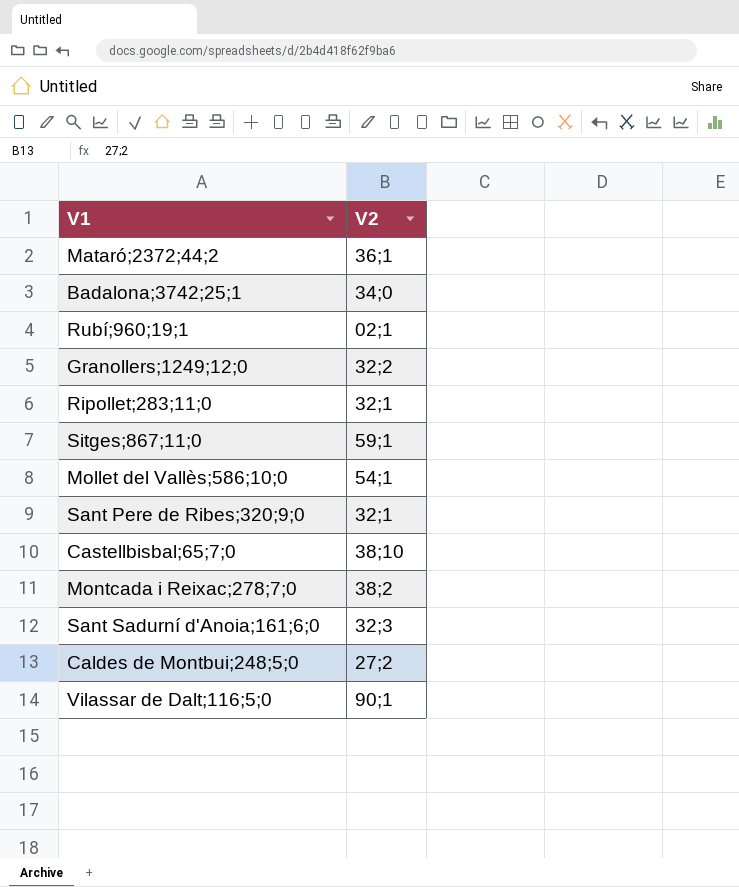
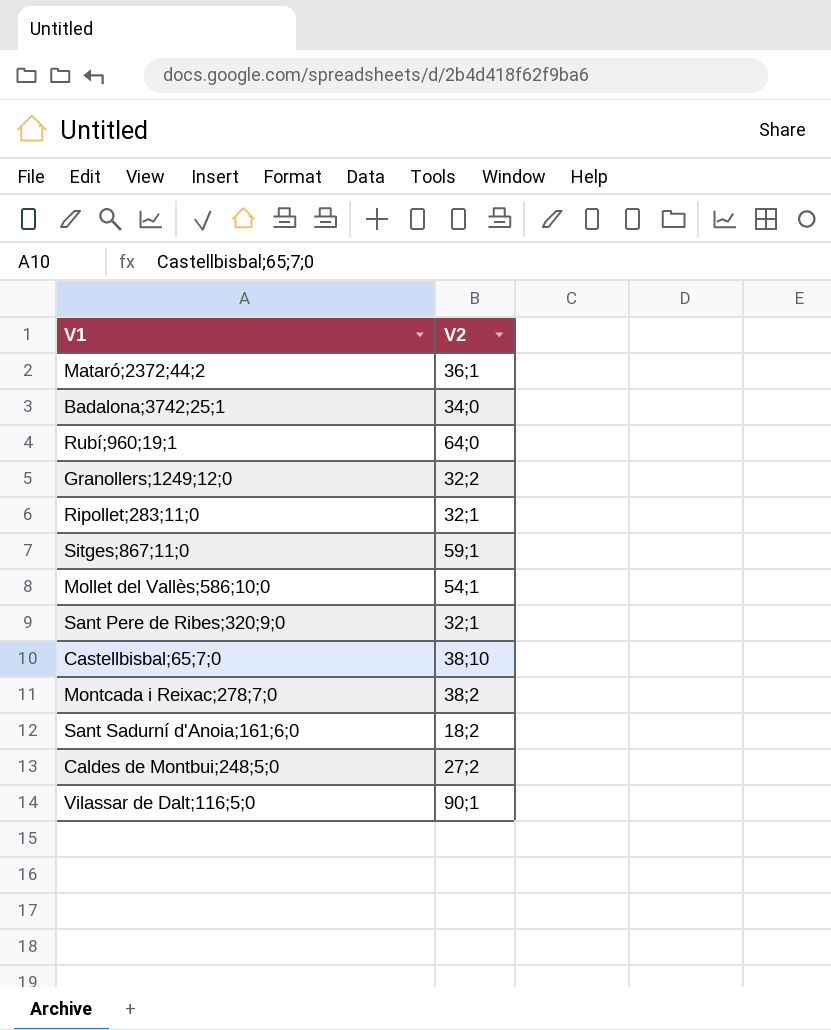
Rubí;960;19;1 | V2: 02;1 -> 64;0
Sant Sadurní d'Anoia;161;6;0 | V2: 32;3 -> 18;2

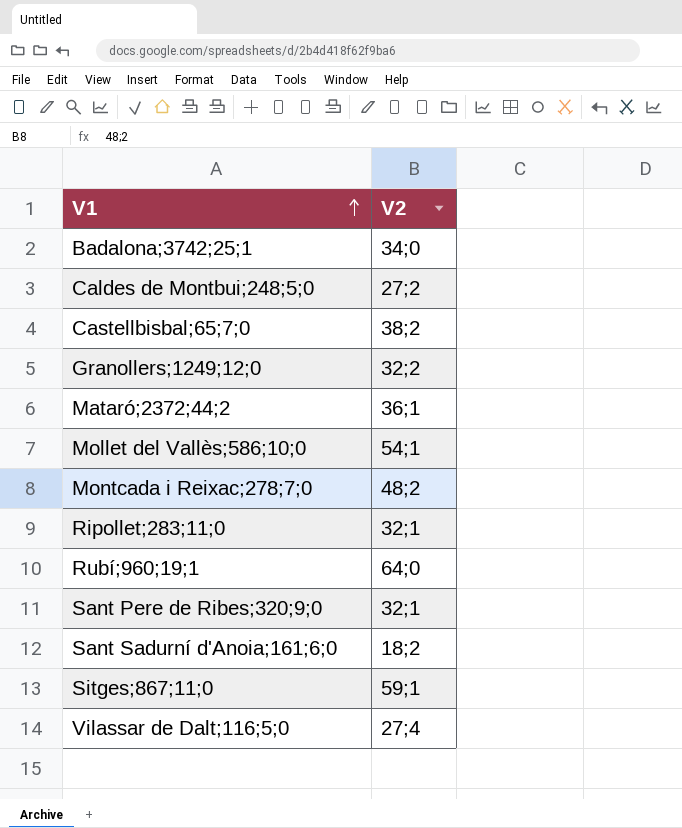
row order: none -> V1 ascending
Castellbisbal;65;7;0 | V2: 38;10 -> 38;2
Montcada i Reixac;278;7;0 | V2: 38;2 -> 48;2
Vilassar de Dalt;116;5;0 | V2: 90;1 -> 27;4

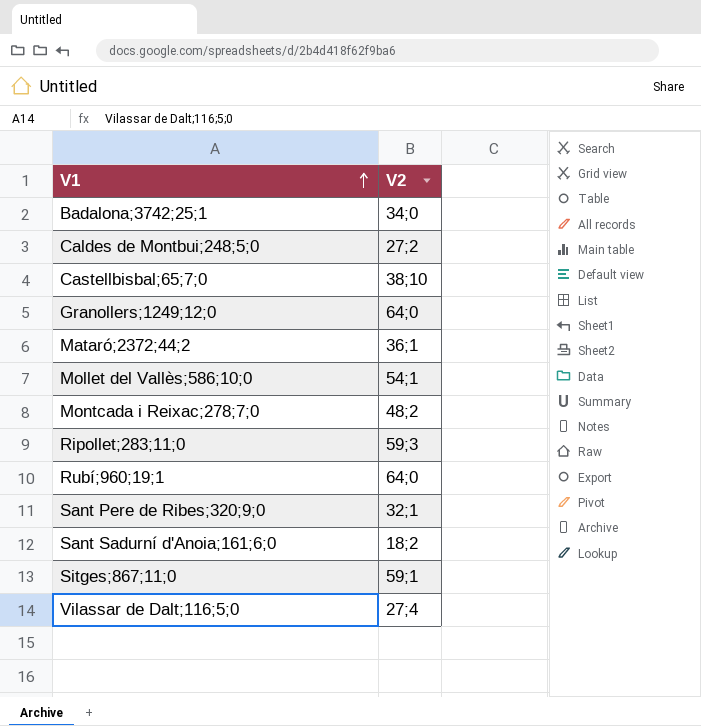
Castellbisbal;65;7;0 | V2: 38;2 -> 38;10
Granollers;1249;12;0 | V2: 32;2 -> 64;0
Ripollet;283;11;0 | V2: 32;1 -> 59;3

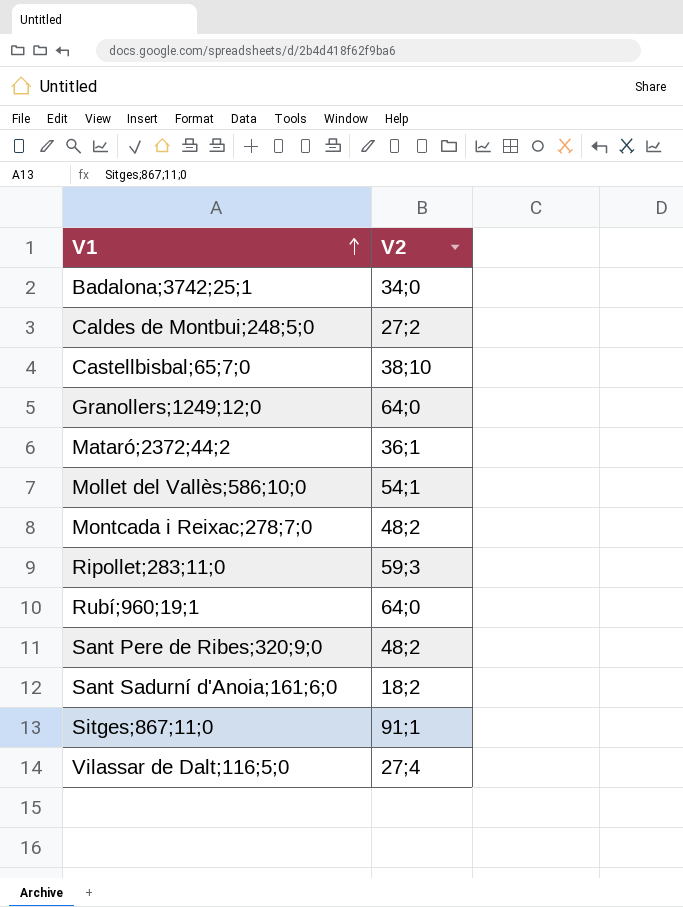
Sant Pere de Ribes;320;9;0 | V2: 32;1 -> 48;2
Sitges;867;11;0 | V2: 59;1 -> 91;1

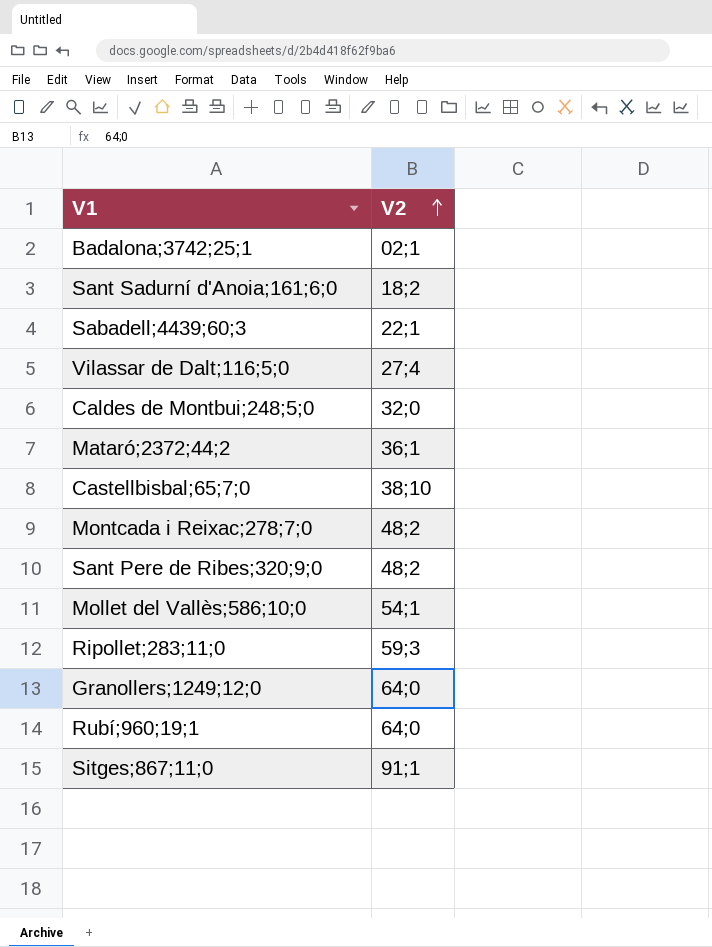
row order: V1 ascending -> V2 ascending
Badalona;3742;25;1 | V2: 34;0 -> 02;1
row Sabadell;4439;60;3: none -> 22;1
Caldes de Montbui;248;5;0 | V2: 27;2 -> 32;0

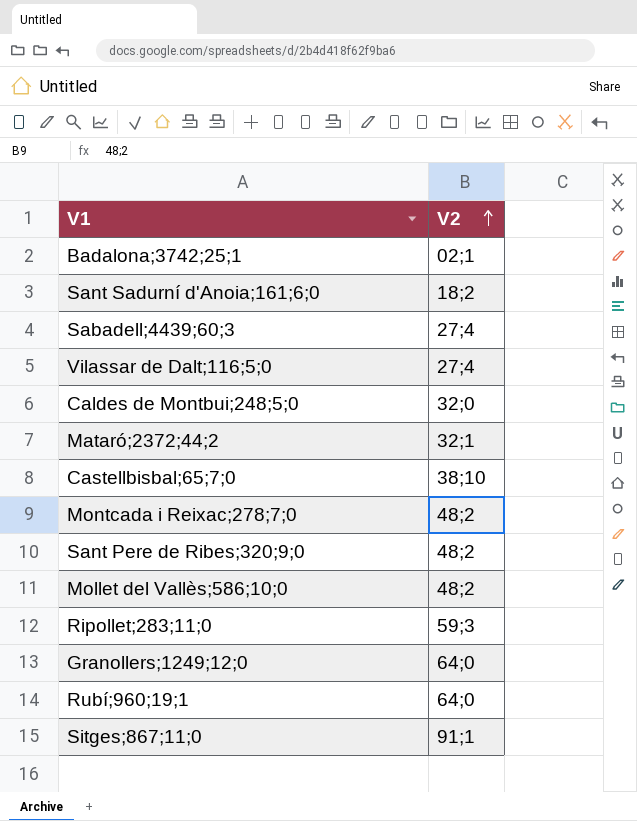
Sabadell;4439;60;3 | V2: 22;1 -> 27;4
Mataró;2372;44;2 | V2: 36;1 -> 32;1
Mollet del Vallès;586;10;0 | V2: 54;1 -> 48;2

